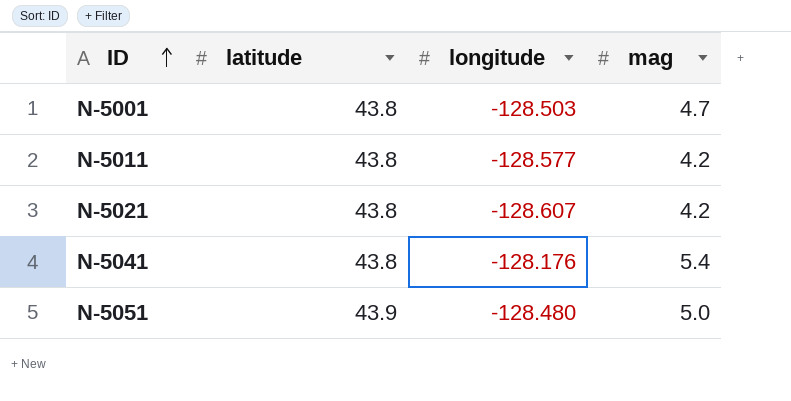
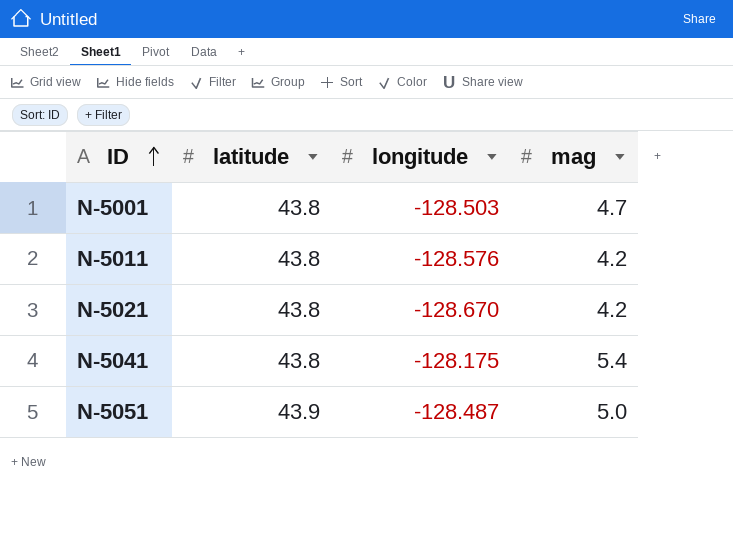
N-5011 | longitude: -128.577 -> -128.576
N-5021 | longitude: -128.607 -> -128.670
N-5041 | longitude: -128.176 -> -128.175
N-5051 | longitude: -128.480 -> -128.487

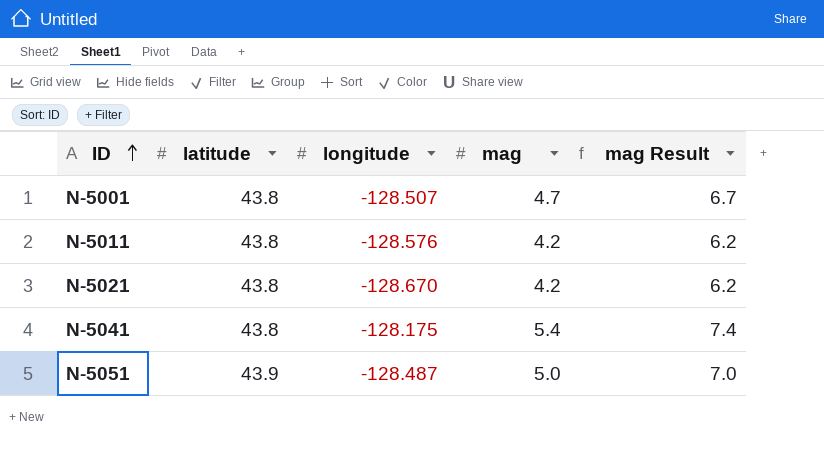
column mag Result | formula: none -> [mag] + 2
N-5001 | longitude: -128.503 -> -128.507

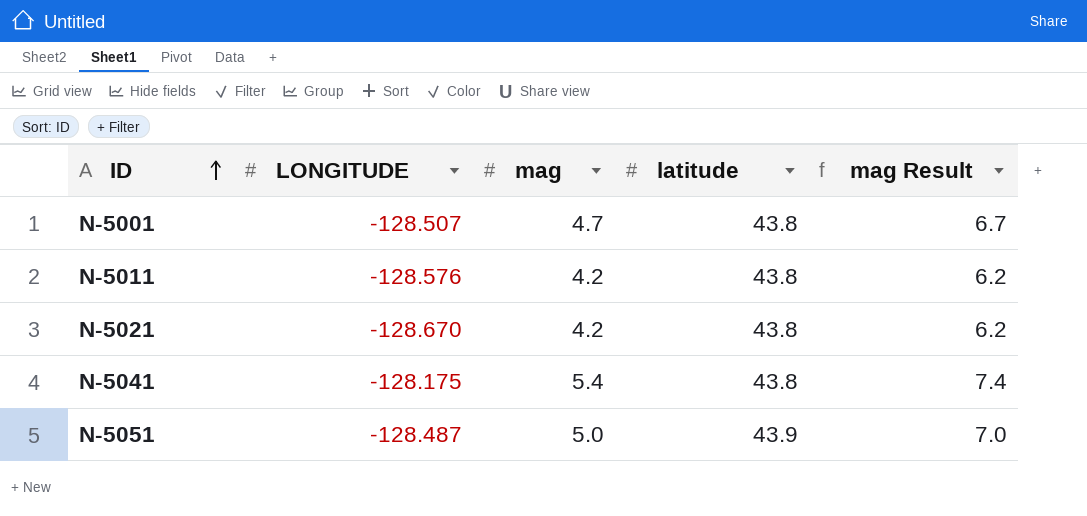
column name: longitude -> LONGITUDE
column latitude | position: 2 -> 4

